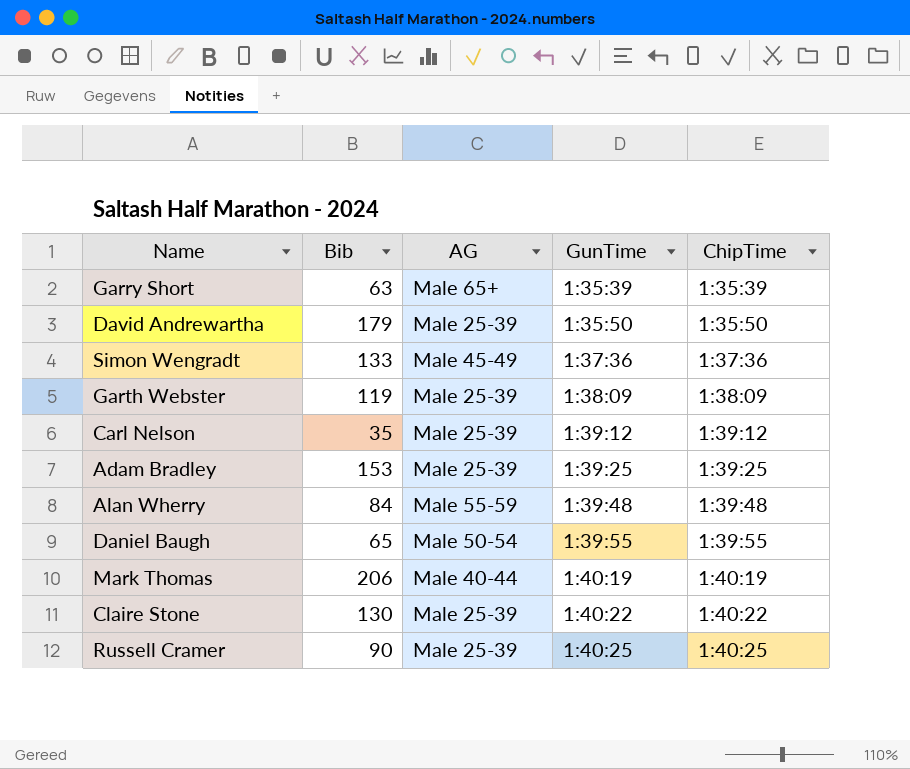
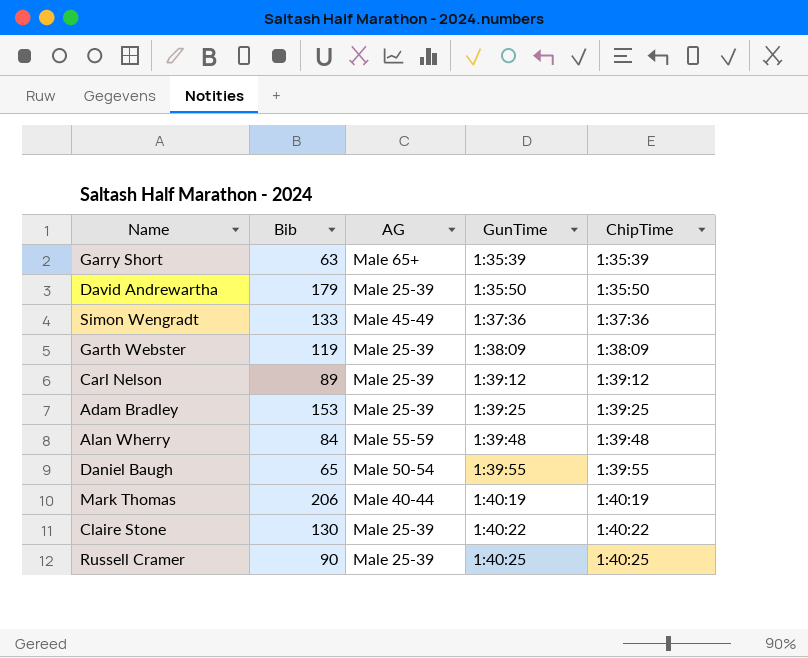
Carl Nelson | Bib: 35 -> 89

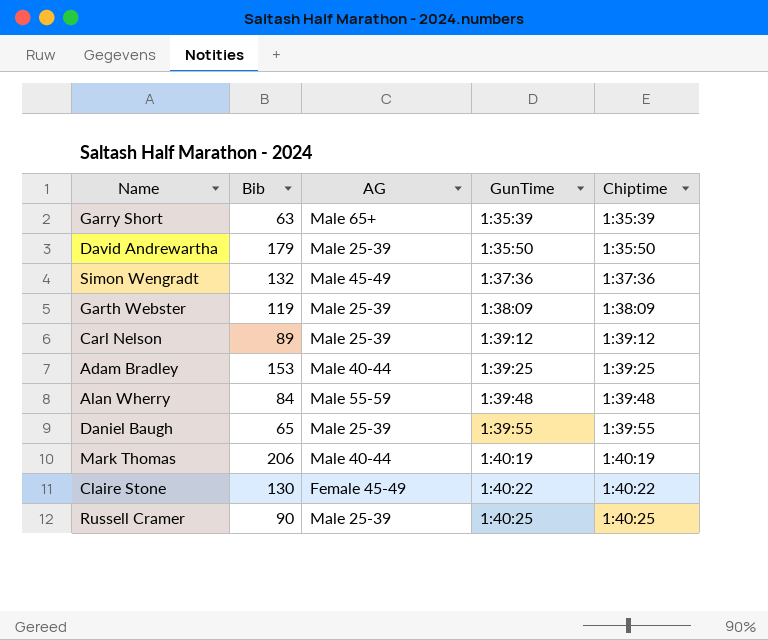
column name: ChipTime -> Chiptime
Simon Wengradt | Bib: 133 -> 132
Adam Bradley | AG: Male 25-39 -> Male 40-44
Daniel Baugh | AG: Male 50-54 -> Male 25-39
Claire Stone | AG: Male 25-39 -> Female 45-49

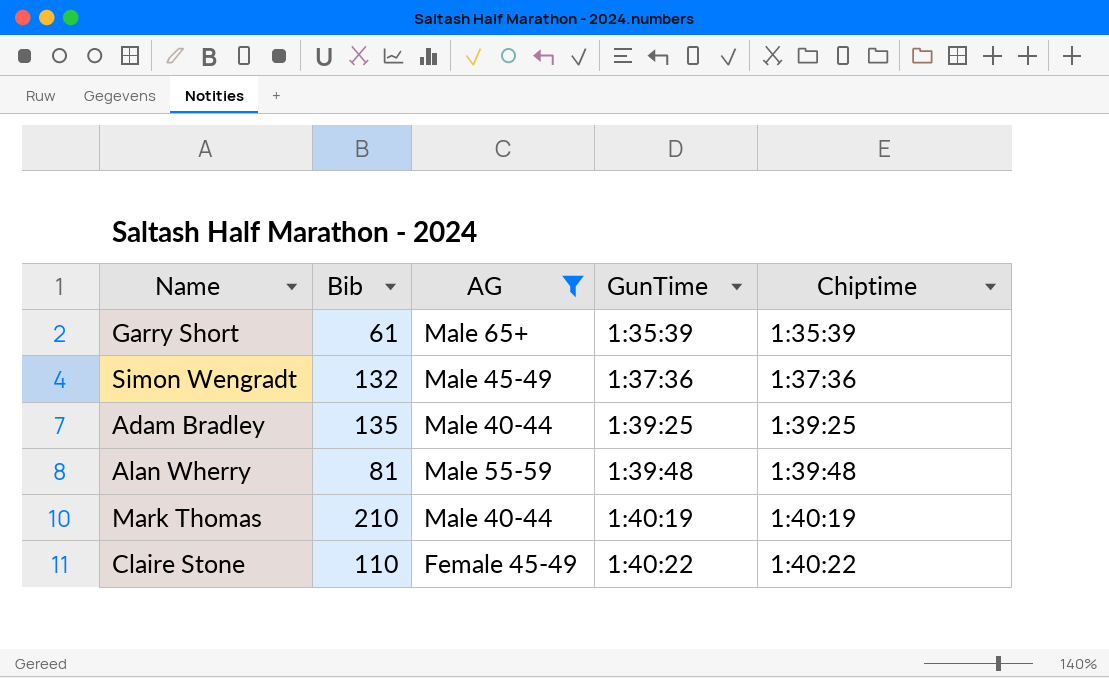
filter: none -> AG != Male 25-39
Garry Short | Bib: 63 -> 61
Adam Bradley | Bib: 153 -> 135
Alan Wherry | Bib: 84 -> 81
Mark Thomas | Bib: 206 -> 210
Claire Stone | Bib: 130 -> 110

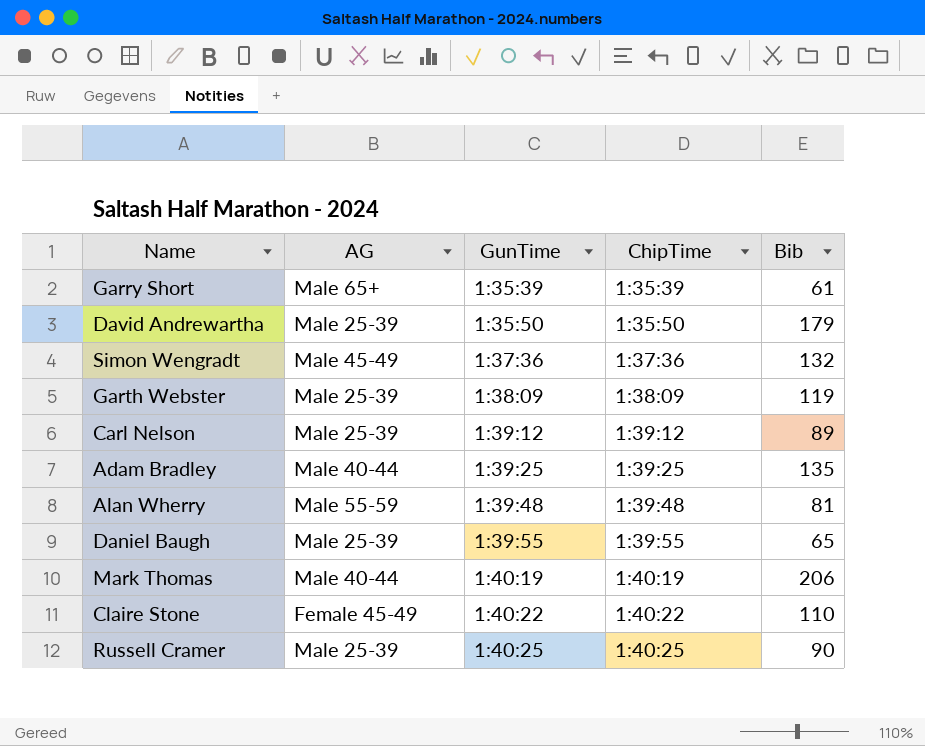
filter: AG != Male 25-39 -> none
column name: Chiptime -> ChipTime
column Bib | position: 2 -> 5
Mark Thomas | Bib: 210 -> 206

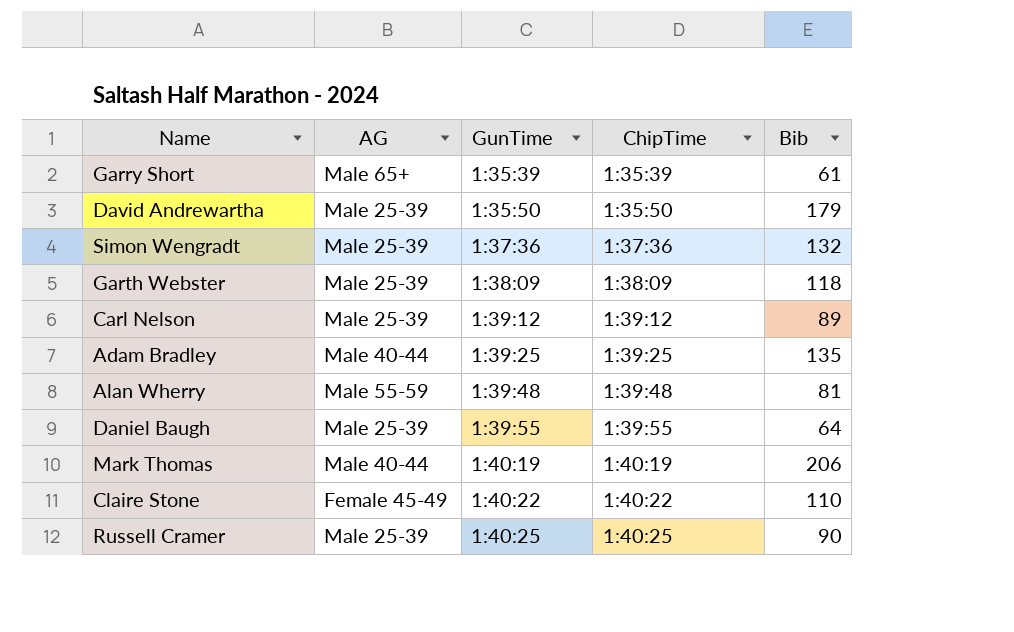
Simon Wengradt | AG: Male 45-49 -> Male 25-39
Garth Webster | Bib: 119 -> 118
Daniel Baugh | Bib: 65 -> 64

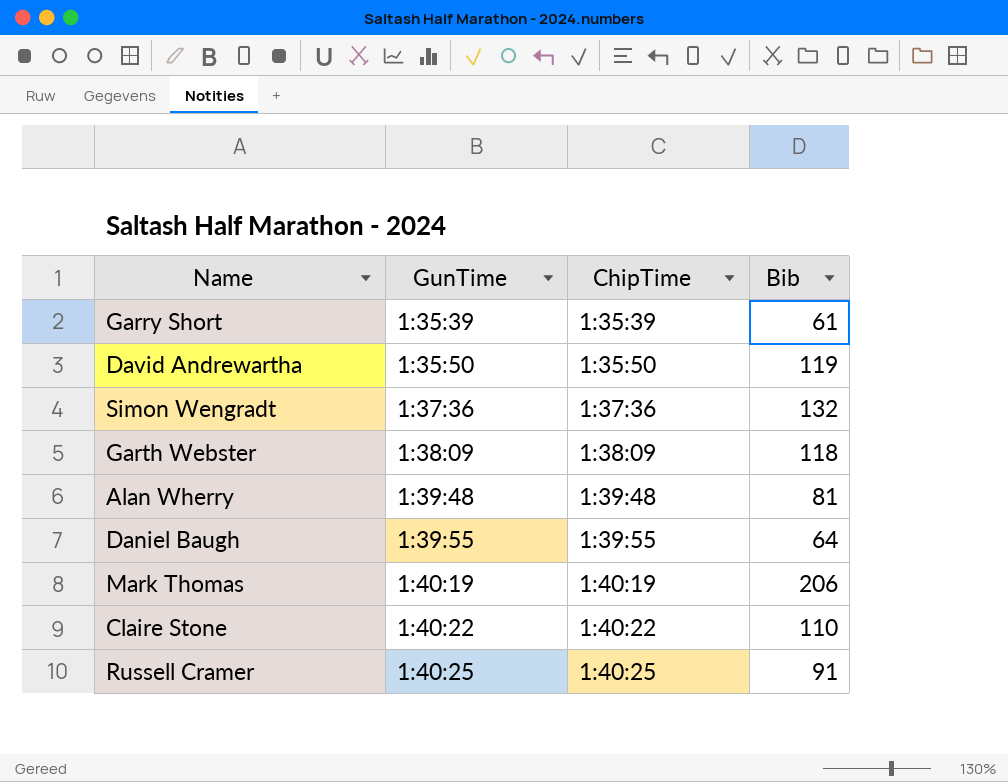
column AG | position: 2 -> none
row Carl Nelson: Male 25-39 | 1:39:12 | 1:39:12 | 89 -> none
row Adam Bradley: Male 40-44 | 1:39:25 | 1:39:25 | 135 -> none
David Andrewartha | Bib: 179 -> 119
Russell Cramer | Bib: 90 -> 91

